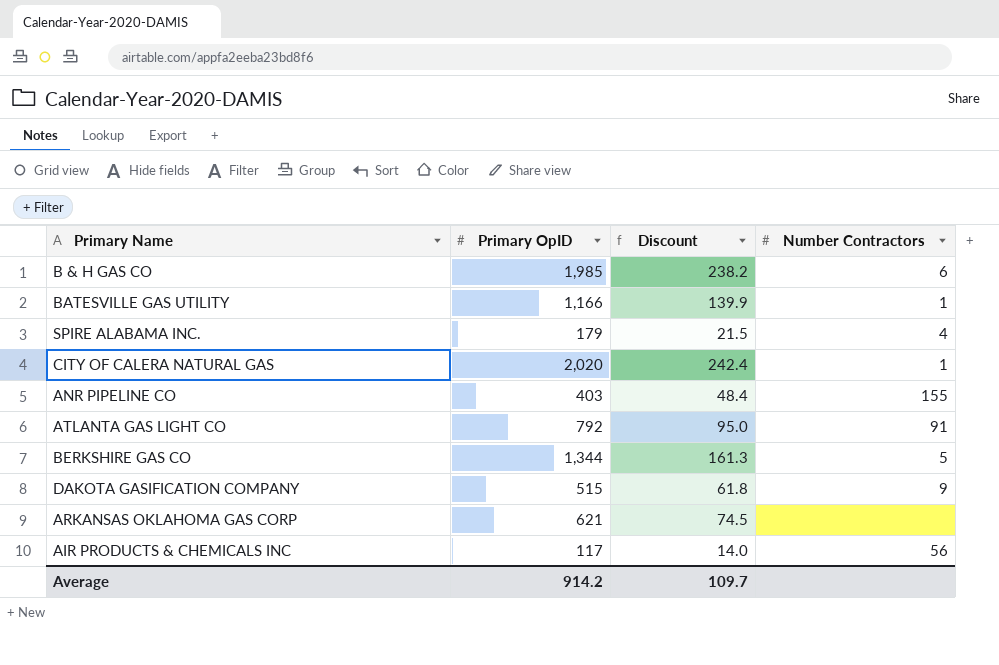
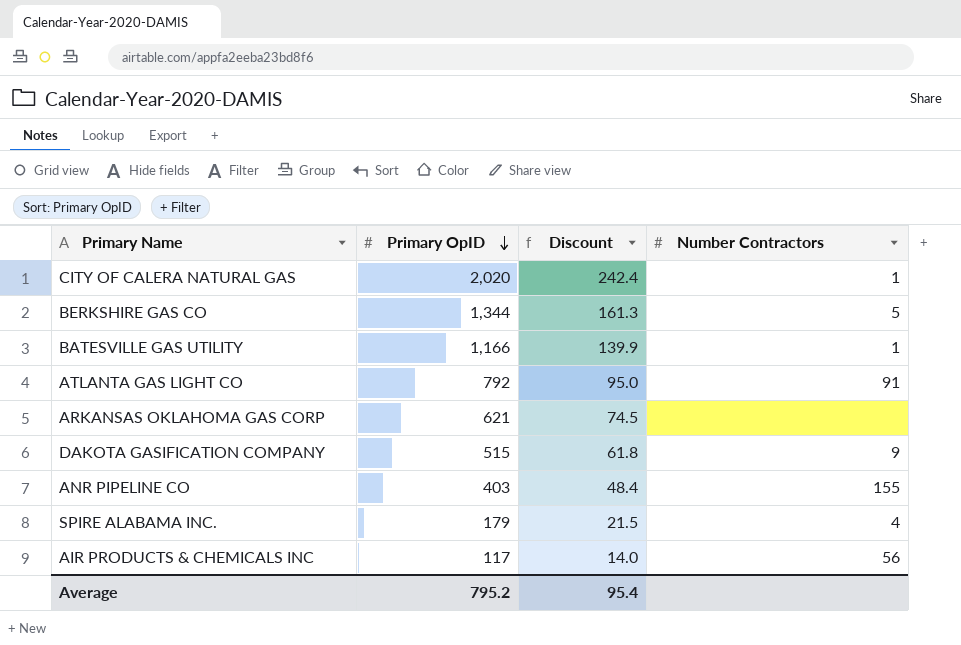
row order: none -> Primary OpID descending
row B & H GAS CO: 1,985 | 238.2 | 6 -> none
Average | Primary OpID: 914.2 -> 795.2
Average | Discount: 109.7 -> 95.4

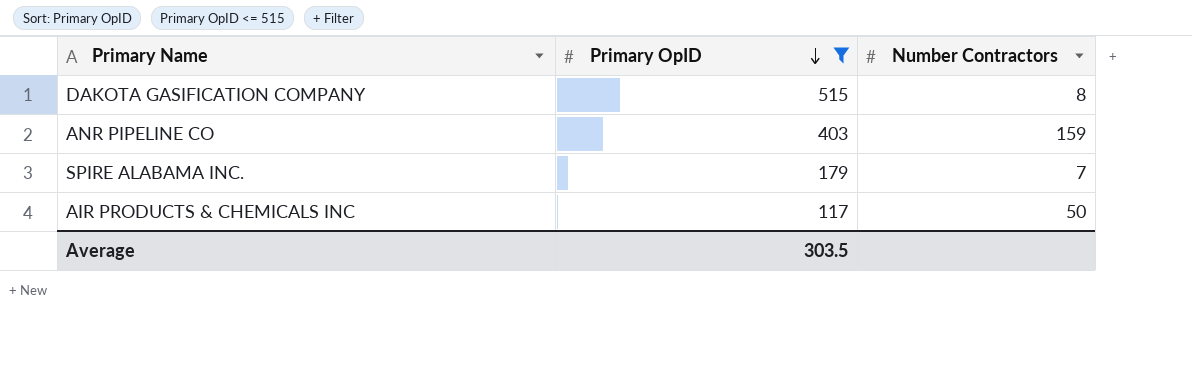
filter: none -> Primary OpID <= 515
column Discount | formula: [Primary OpID] * 0.12 -> none
DAKOTA GASIFICATION COMPANY | Number Contractors: 9 -> 8
ANR PIPELINE CO | Number Contractors: 155 -> 159
SPIRE ALABAMA INC. | Number Contractors: 4 -> 7
AIR PRODUCTS & CHEMICALS INC | Number Contractors: 56 -> 50
Average | Primary OpID: 795.2 -> 303.5

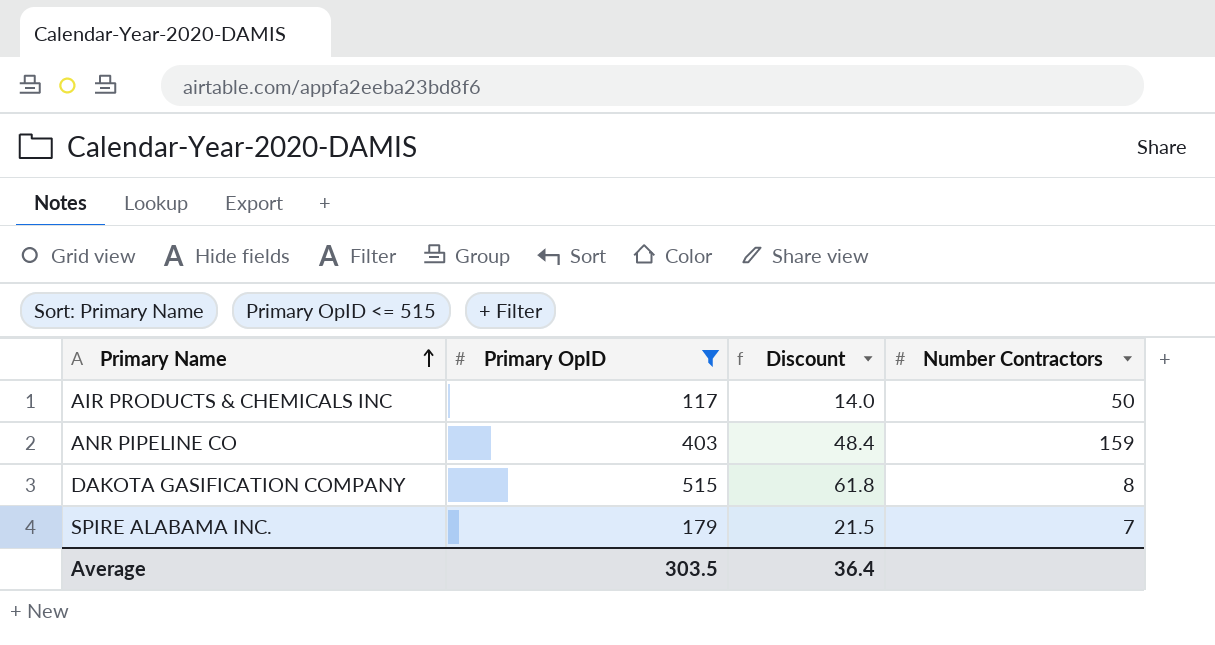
row order: Primary OpID descending -> Primary Name ascending
column Discount | formula: none -> [Primary OpID] * 0.12

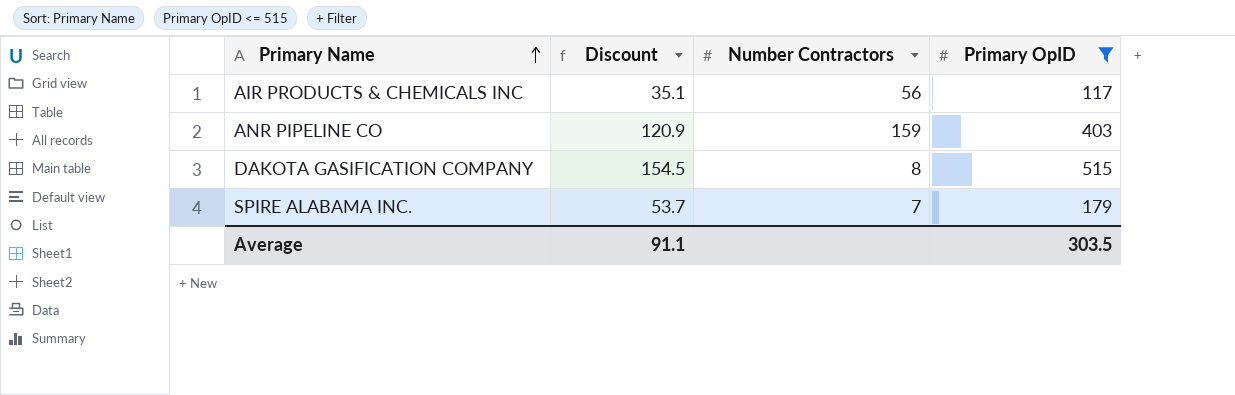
column Discount | formula: [Primary OpID] * 0.12 -> [Primary OpID] * 0.3
column Primary OpID | position: 2 -> 4
AIR PRODUCTS & CHEMICALS INC | Number Contractors: 50 -> 56
Average | Discount: 36.4 -> 91.1

